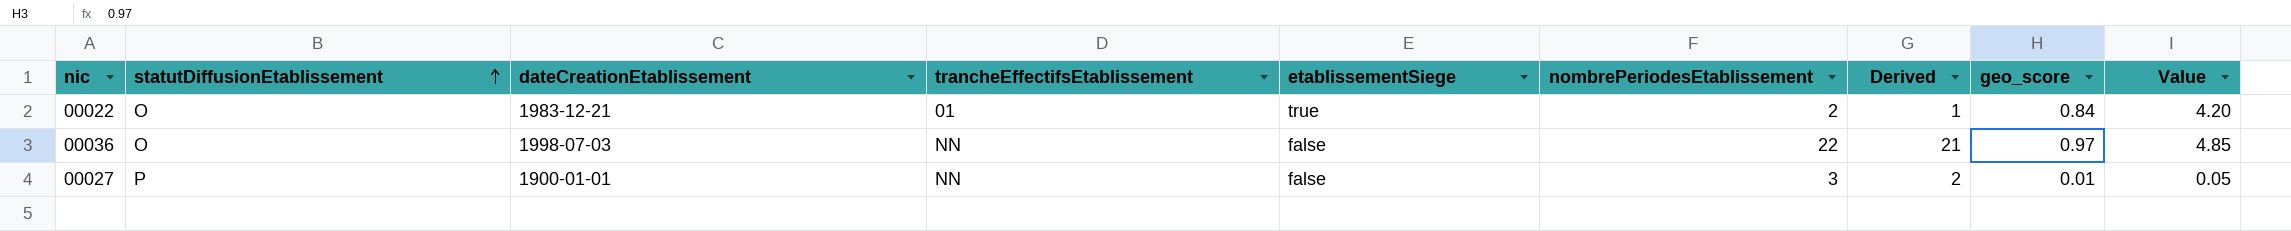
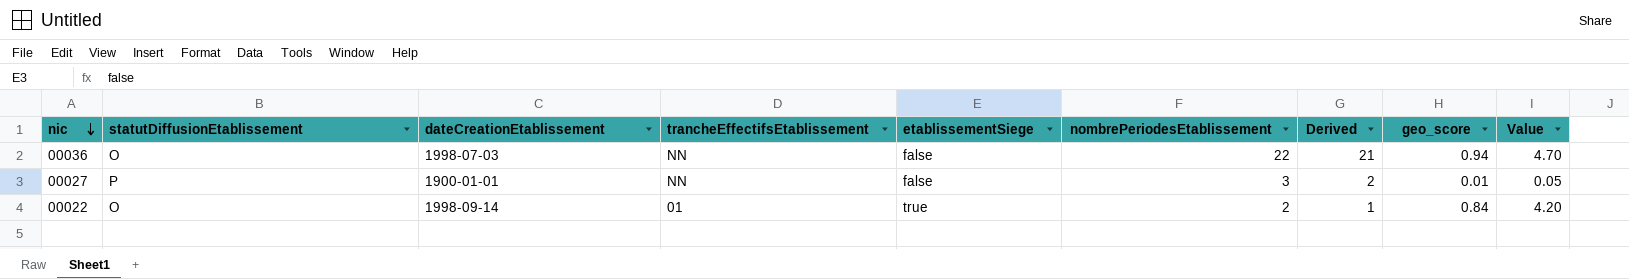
row order: statutDiffusionEtablissement ascending -> nic descending
00036 | geo_score: 0.97 -> 0.94
00036 | Value: 4.85 -> 4.70
00022 | dateCreationEtablissement: 1983-12-21 -> 1998-09-14

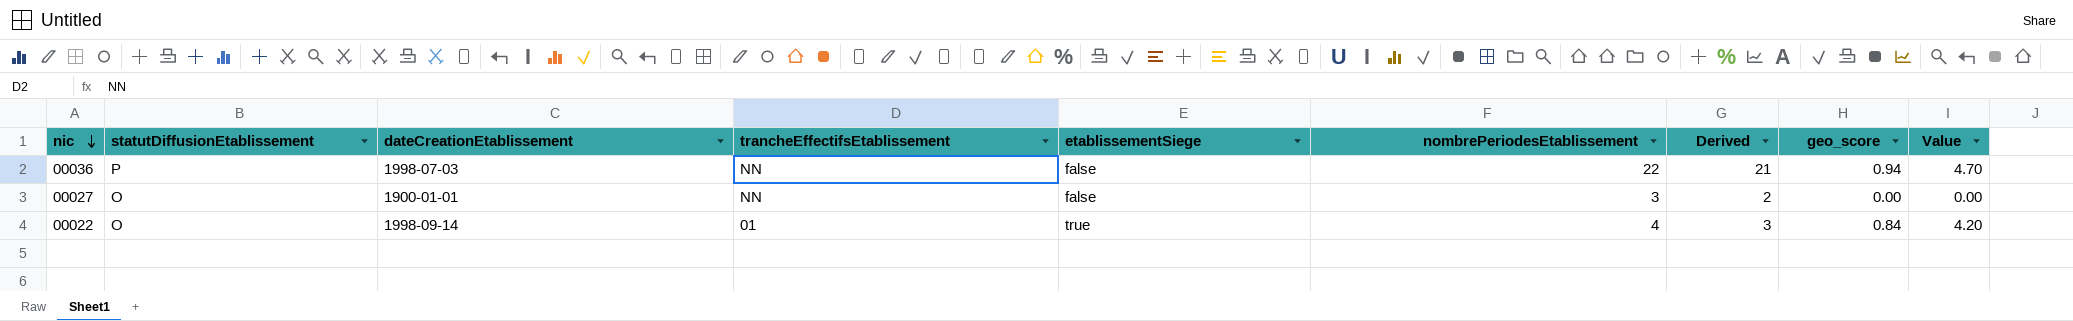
00036 | statutDiffusionEtablissement: O -> P
00027 | statutDiffusionEtablissement: P -> O
00027 | geo_score: 0.01 -> 0.00
00027 | Value: 0.05 -> 0.00
00022 | nombrePeriodesEtablissement: 2 -> 4
00022 | Derived: 1 -> 3

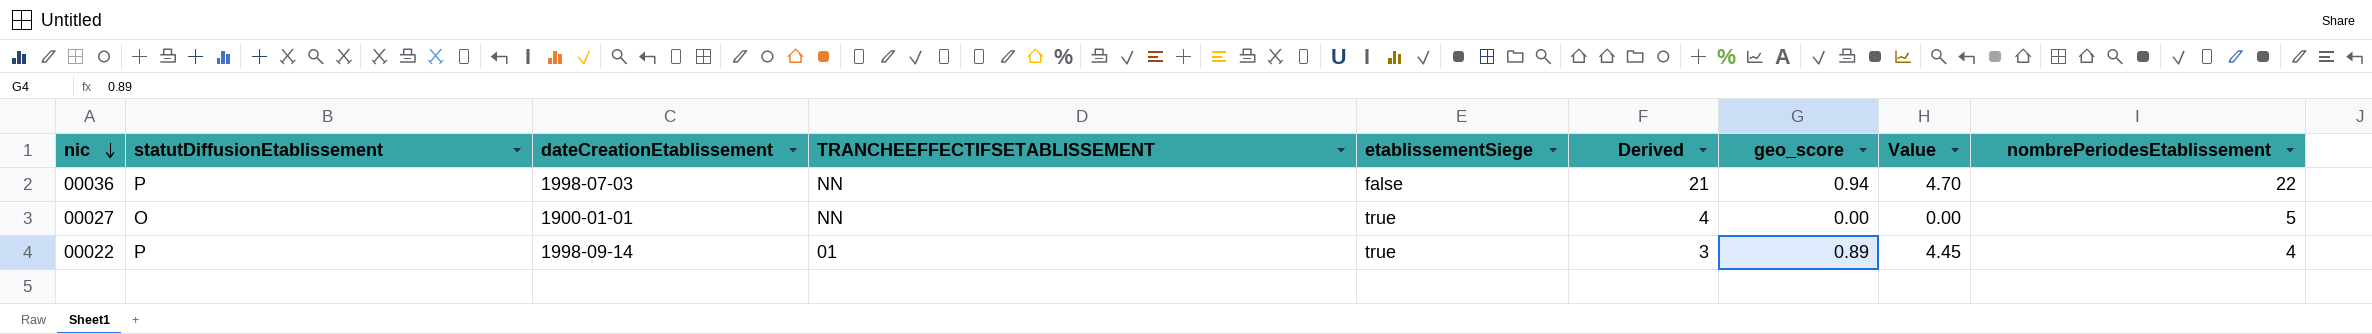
column name: trancheEffectifsEtablissement -> TRANCHEEFFECTIFSETABLISSEMENT
column nombrePeriodesEtablissement | position: 6 -> 9
00027 | etablissementSiege: false -> true
00027 | Derived: 2 -> 4
00027 | nombrePeriodesEtablissement: 3 -> 5
00022 | statutDiffusionEtablissement: O -> P
00022 | geo_score: 0.84 -> 0.89
00022 | Value: 4.20 -> 4.45

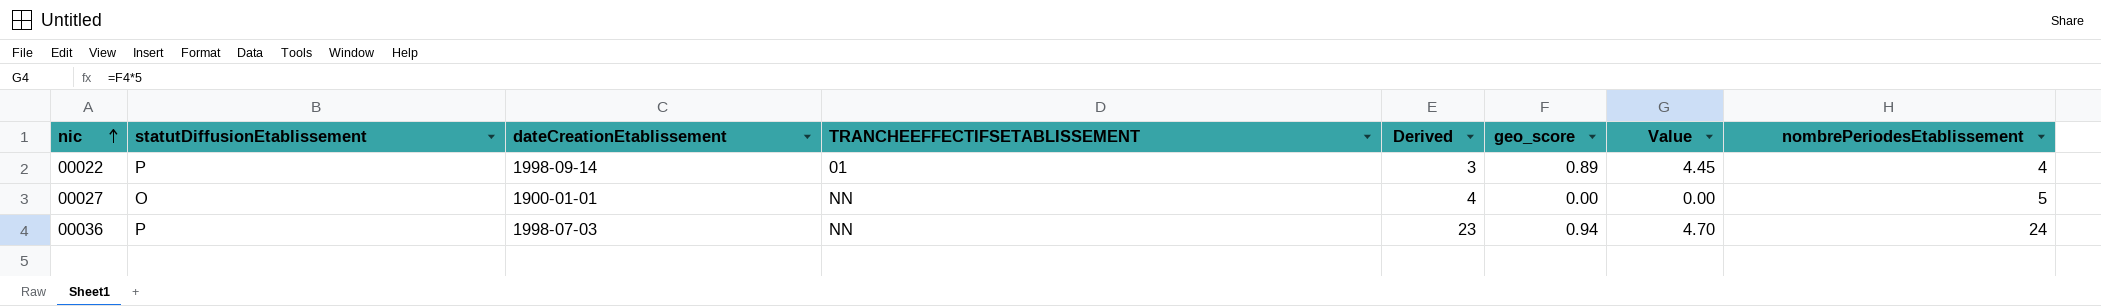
row order: nic descending -> nic ascending
column etablissementSiege | position: 5 -> none
00036 | Derived: 21 -> 23
00036 | nombrePeriodesEtablissement: 22 -> 24

